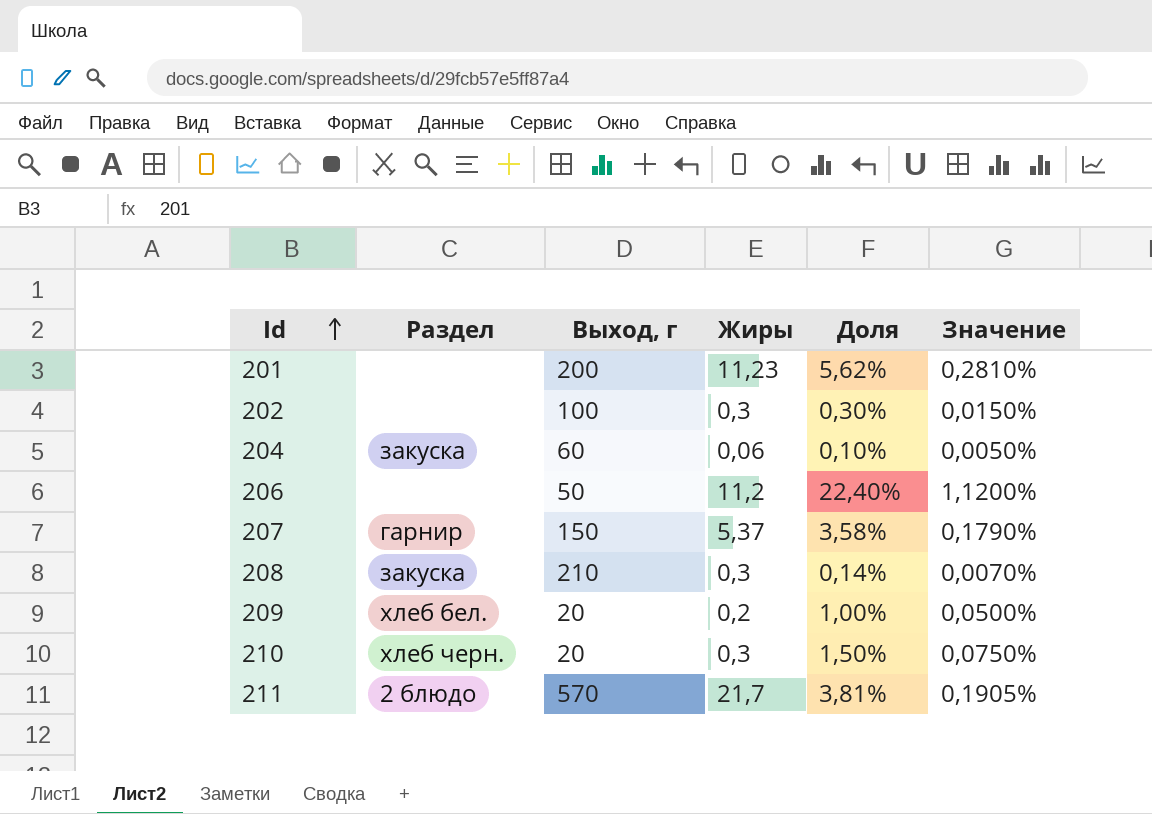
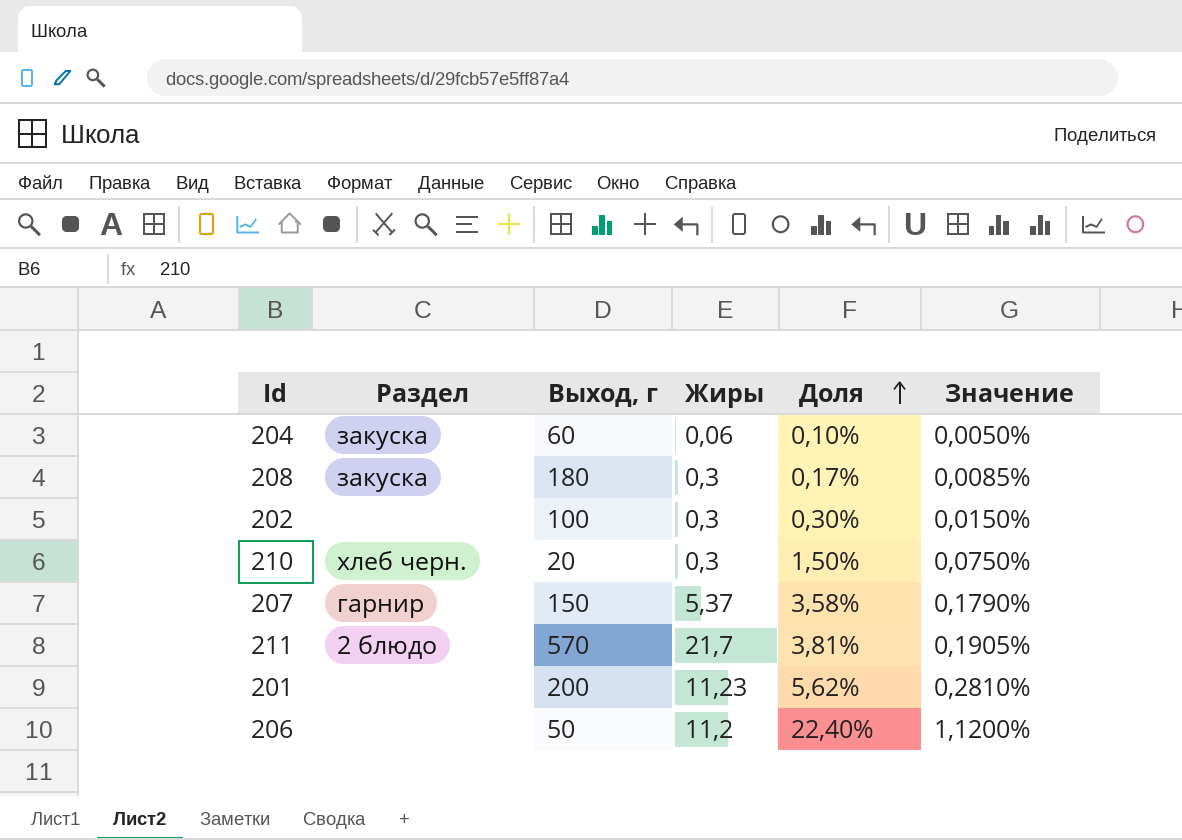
row order: Id ascending -> Доля ascending
row 209: хлеб бел. | 20 | 0,2 | 1,00% | 0,0500% -> none
208 | Выход, г: 210 -> 180
208 | Доля: 0,14% -> 0,17%
208 | Значение: 0,0070% -> 0,0085%

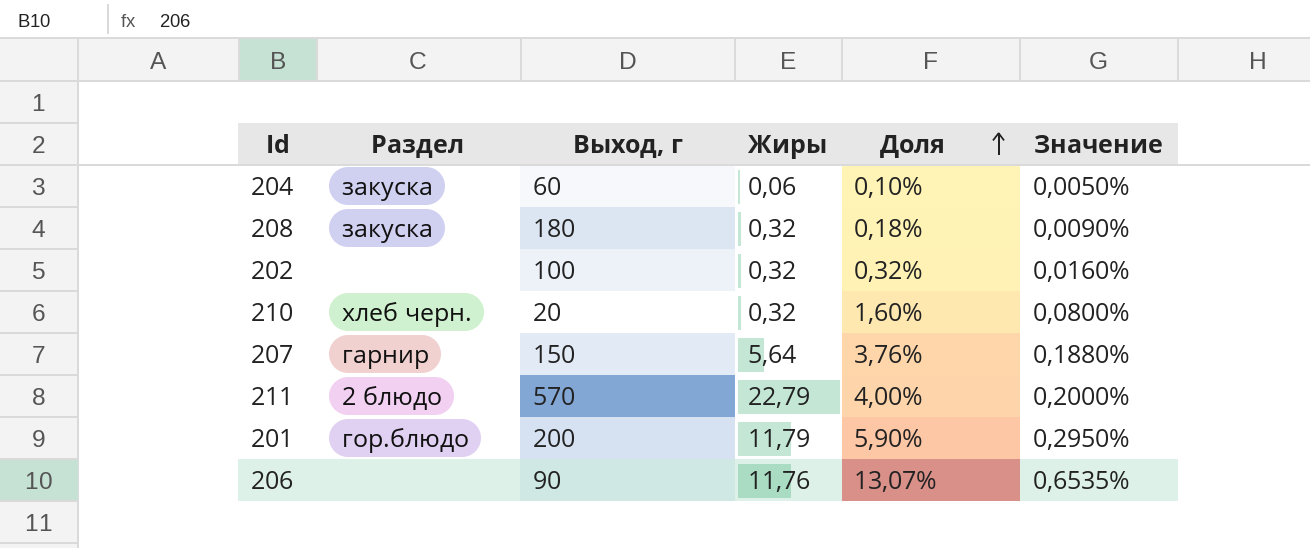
208 | Жиры: 0,3 -> 0,32
208 | Доля: 0,17% -> 0,18%
208 | Значение: 0,0085% -> 0,0090%
202 | Жиры: 0,3 -> 0,32
202 | Доля: 0,30% -> 0,32%
202 | Значение: 0,0150% -> 0,0160%
210 | Жиры: 0,3 -> 0,32
210 | Доля: 1,50% -> 1,60%
210 | Значение: 0,0750% -> 0,0800%
207 | Жиры: 5,37 -> 5,64
207 | Доля: 3,58% -> 3,76%
207 | Значение: 0,1790% -> 0,1880%
211 | Жиры: 21,7 -> 22,79
211 | Доля: 3,81% -> 4,00%
211 | Значение: 0,1905% -> 0,2000%
201 | Раздел: none -> гор.блюдо
201 | Жиры: 11,23 -> 11,79
201 | Доля: 5,62% -> 5,90%
201 | Значение: 0,2810% -> 0,2950%
206 | Выход, г: 50 -> 90
206 | Жиры: 11,2 -> 11,76
206 | Доля: 22,40% -> 13,07%
206 | Значение: 1,1200% -> 0,6535%

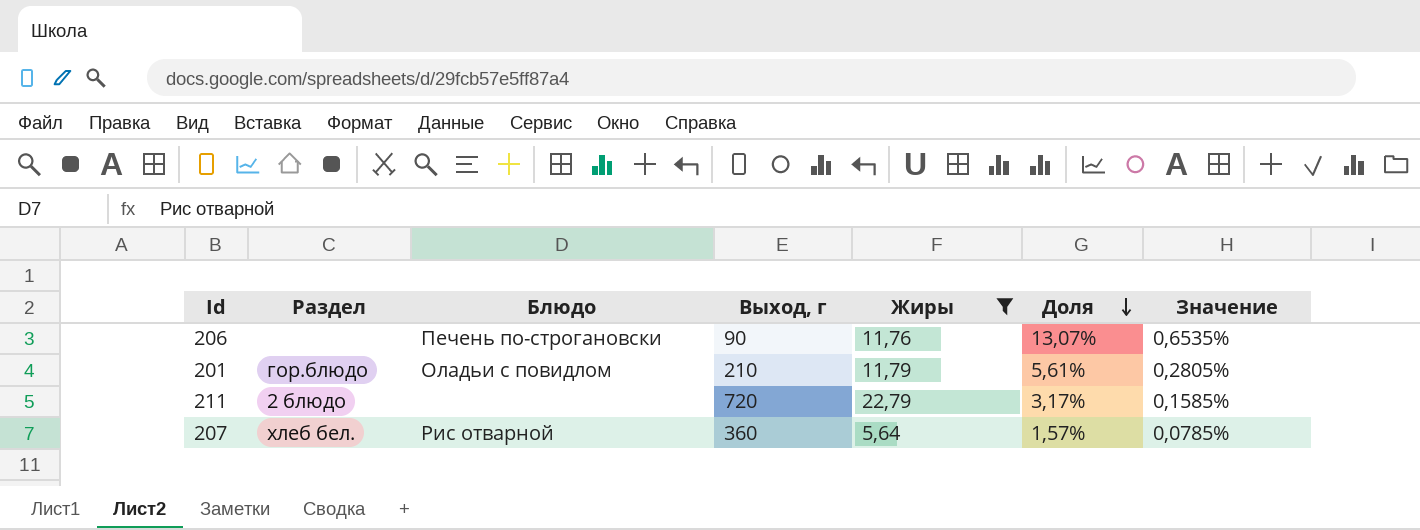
filter: none -> Жиры >= 5,64
row order: Доля ascending -> Доля descending
column Блюдо | position: none -> 3
201 | Выход, г: 200 -> 210
201 | Доля: 5,90% -> 5,61%
201 | Значение: 0,2950% -> 0,2805%
211 | Выход, г: 570 -> 720
211 | Доля: 4,00% -> 3,17%
211 | Значение: 0,2000% -> 0,1585%
207 | Раздел: гарнир -> хлеб бел.
207 | Выход, г: 150 -> 360
207 | Доля: 3,76% -> 1,57%
207 | Значение: 0,1880% -> 0,0785%

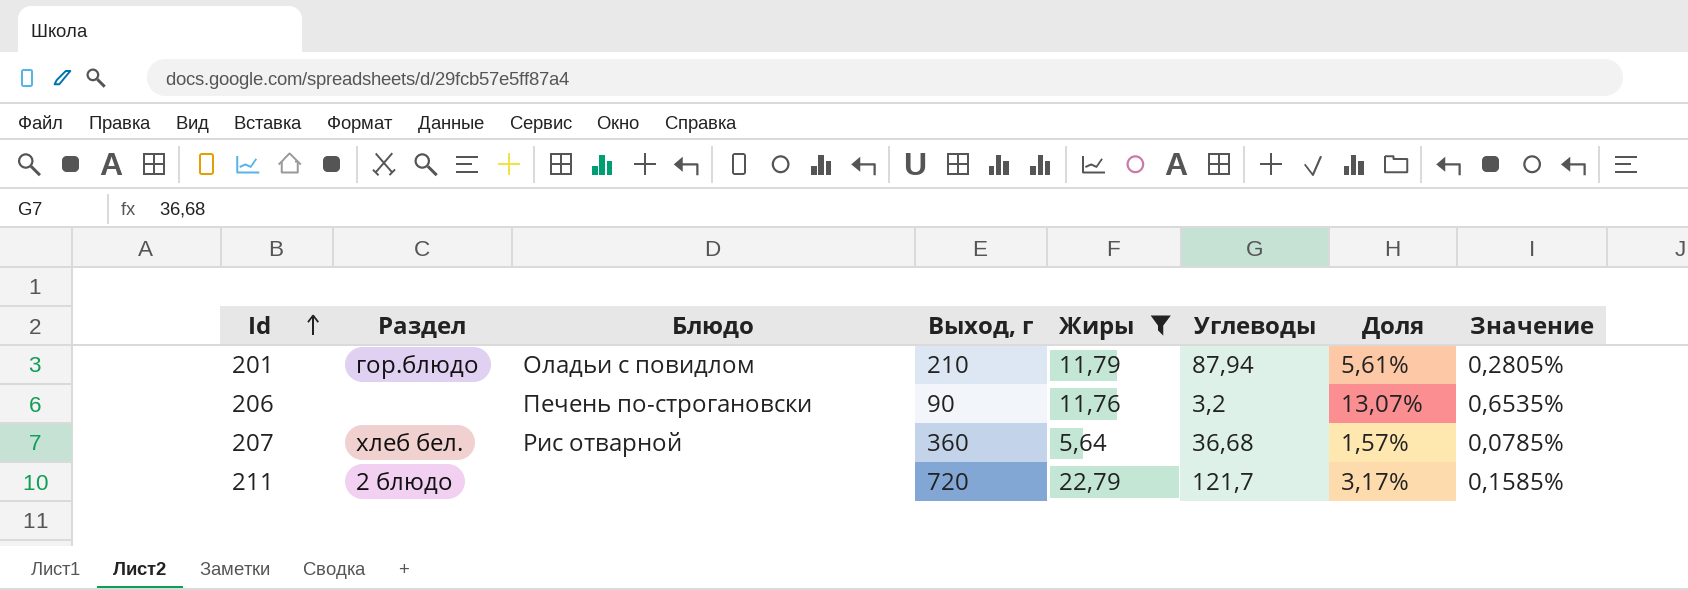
row order: Доля descending -> Id ascending
column Углеводы | position: none -> 6

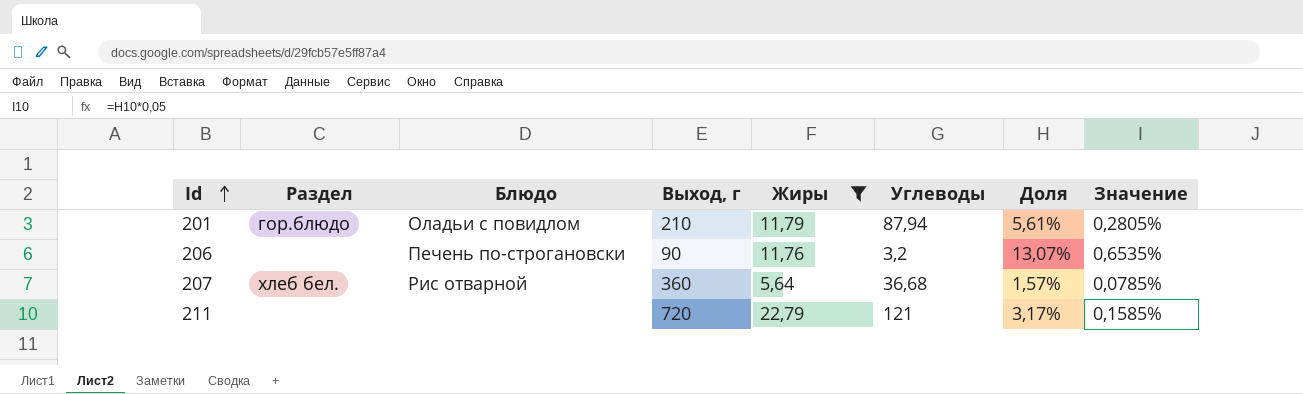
211 | Раздел: 2 блюдо -> none
211 | Углеводы: 121,7 -> 121

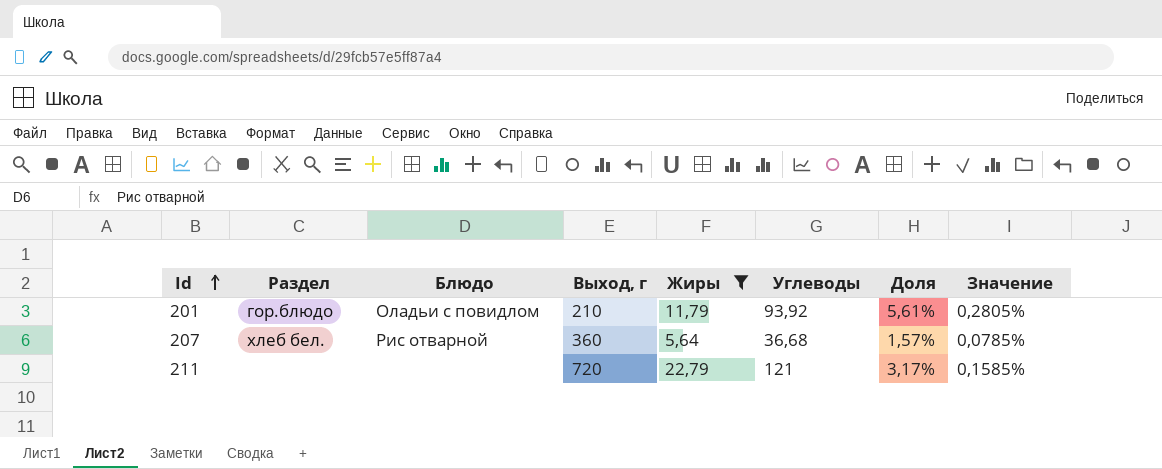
row 206: none | Печень по-строгановски | 90 | 11,76 | 3,2 | 13,07% | 0,6535% -> none
201 | Углеводы: 87,94 -> 93,92

